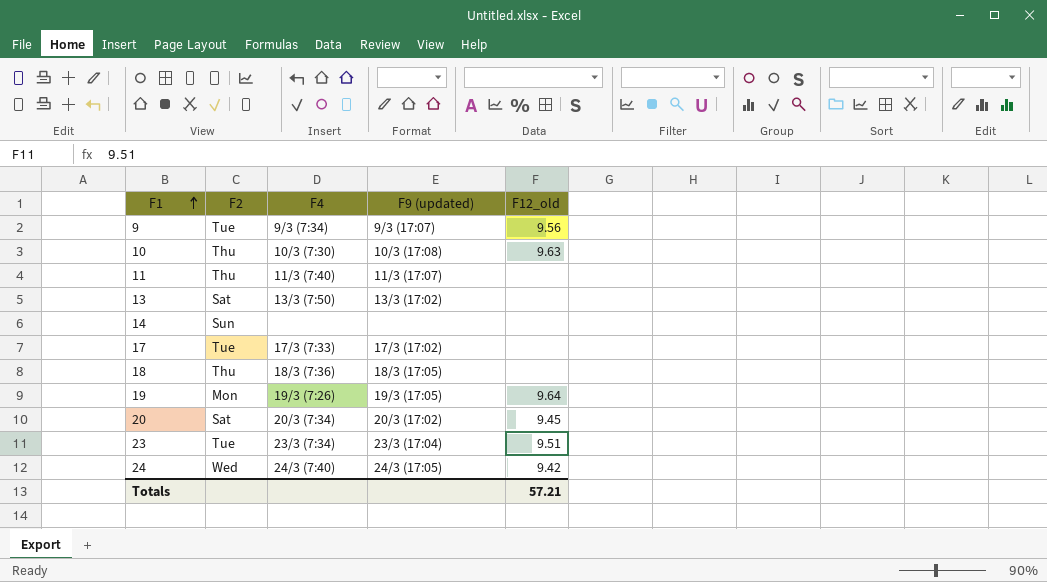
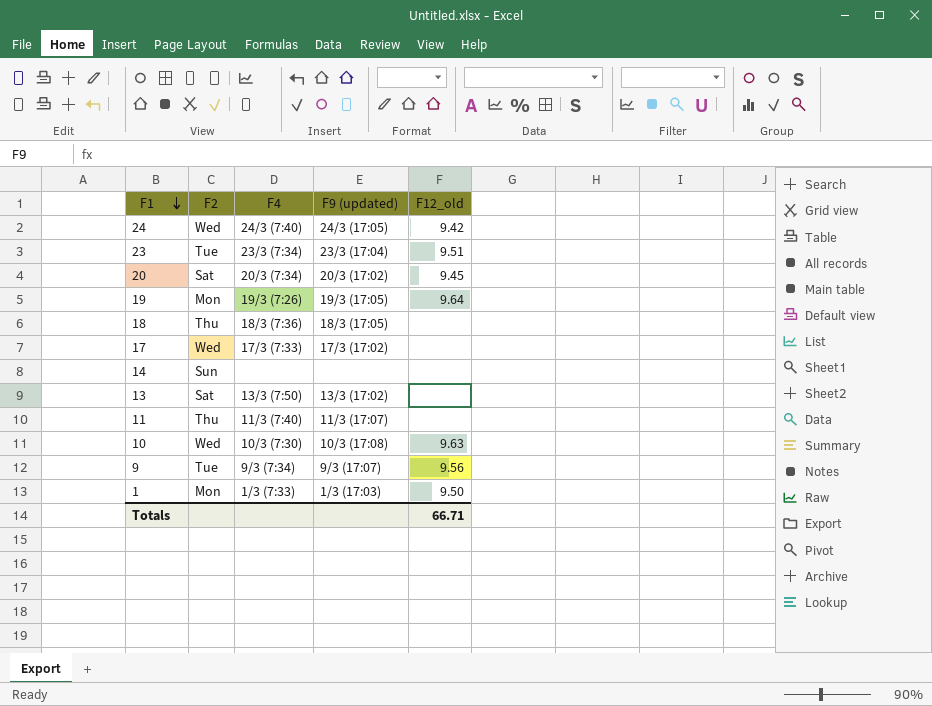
row order: F1 ascending -> F1 descending
17 | F2: Tue -> Wed
10 | F2: Thu -> Wed
row 1: none -> Mon | 1/3 (7:33) | 1/3 (17:03) | 9.50
Totals | F12_old: 57.21 -> 66.71

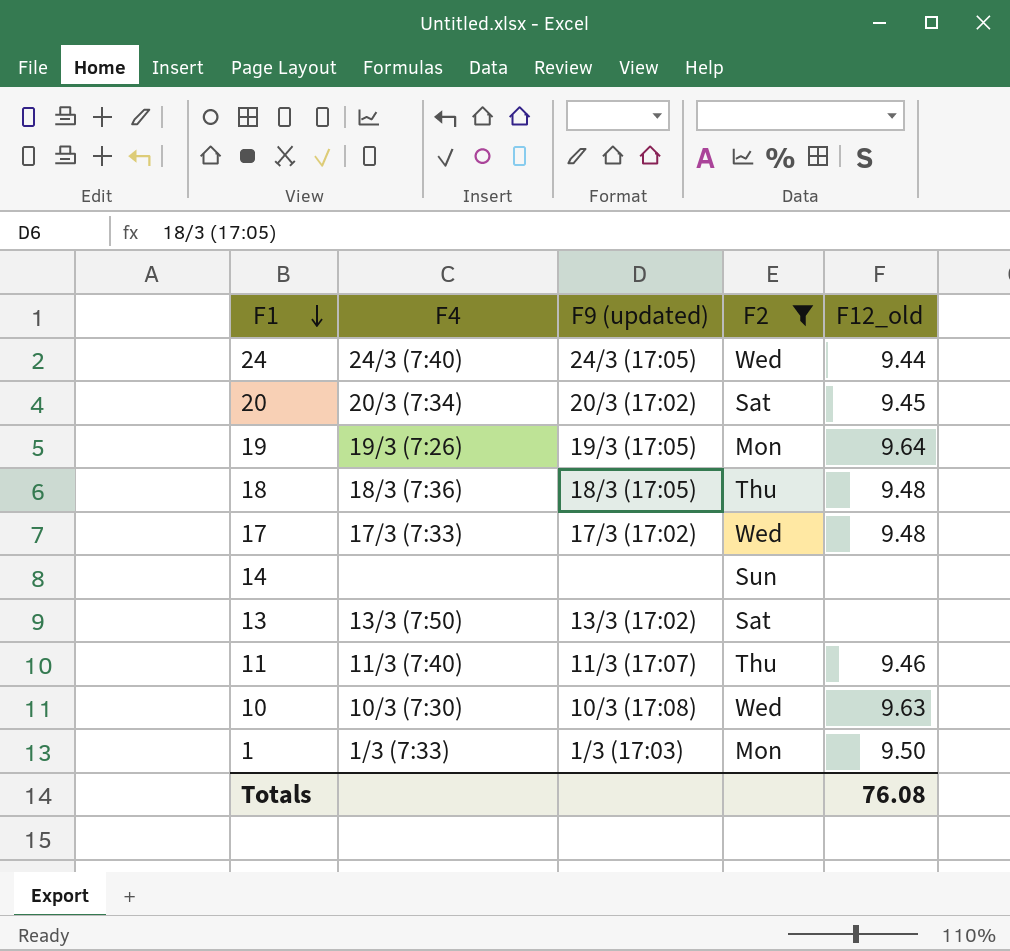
filter: none -> F2 != Tue
column F2 | position: 2 -> 4
24 | F12_old: 9.42 -> 9.44
18 | F12_old: none -> 9.48
17 | F12_old: none -> 9.48
11 | F12_old: none -> 9.46
Totals | F12_old: 66.71 -> 76.08

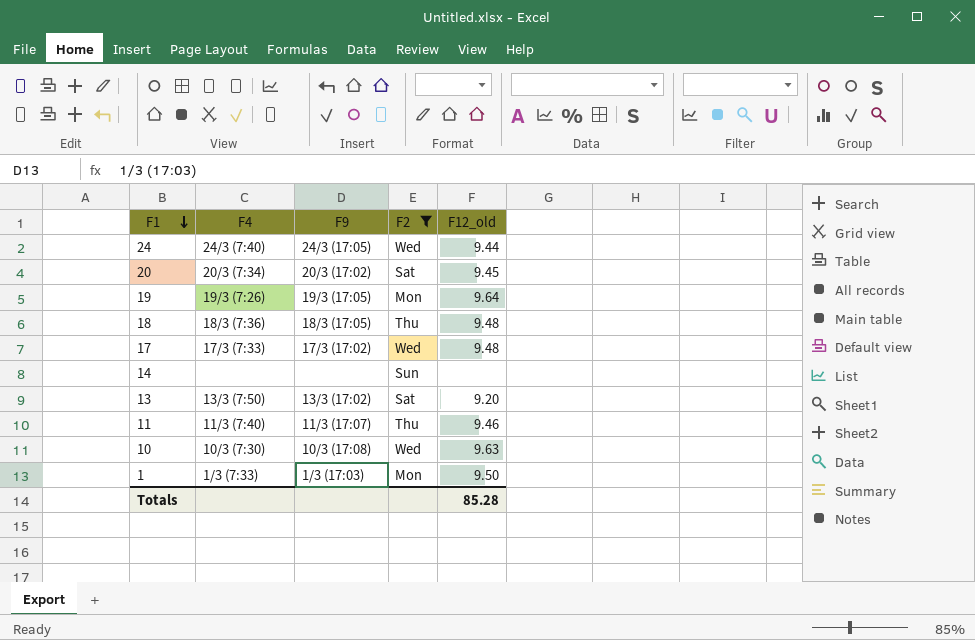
column name: F9 (updated) -> F9
13 | F12_old: none -> 9.20
Totals | F12_old: 76.08 -> 85.28

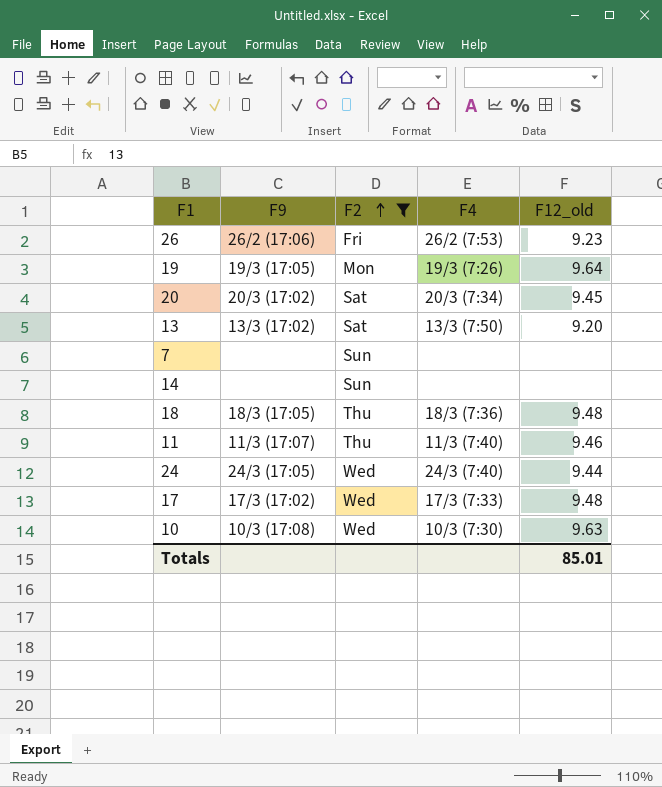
row order: F1 descending -> F2 ascending
column F4 | position: 2 -> 4
row 1: 1/3 (7:33) | 1/3 (17:03) | Mon | 9.50 -> none
row 26: none -> 26/2 (17:06) | Fri | 26/2 (7:53) | 9.23
row 7: none -> none | Sun | none | none
Totals | F12_old: 85.28 -> 85.01

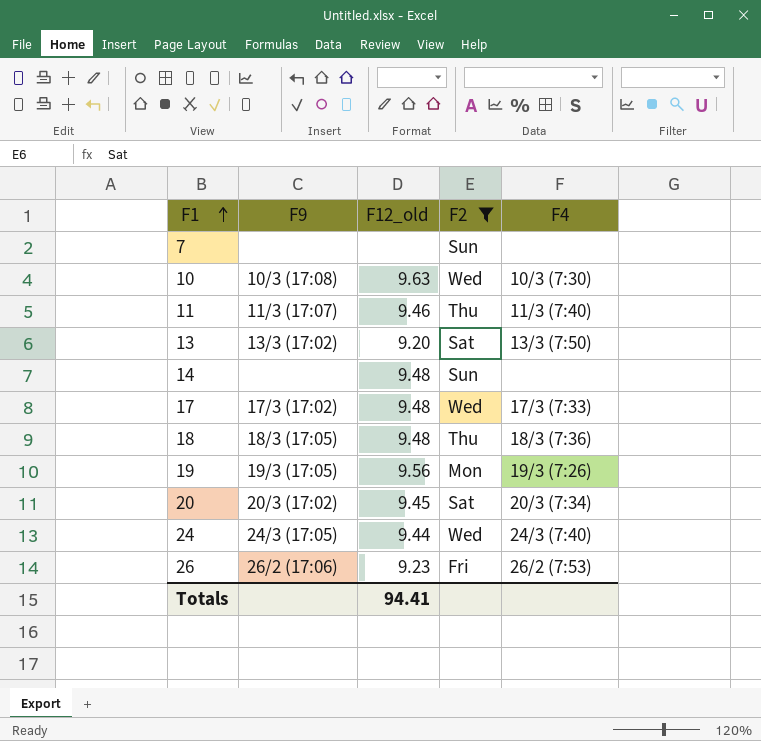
row order: F2 ascending -> F1 ascending
column F12_old | position: 5 -> 3
14 | F12_old: none -> 9.48
19 | F12_old: 9.64 -> 9.56
Totals | F12_old: 85.01 -> 94.41

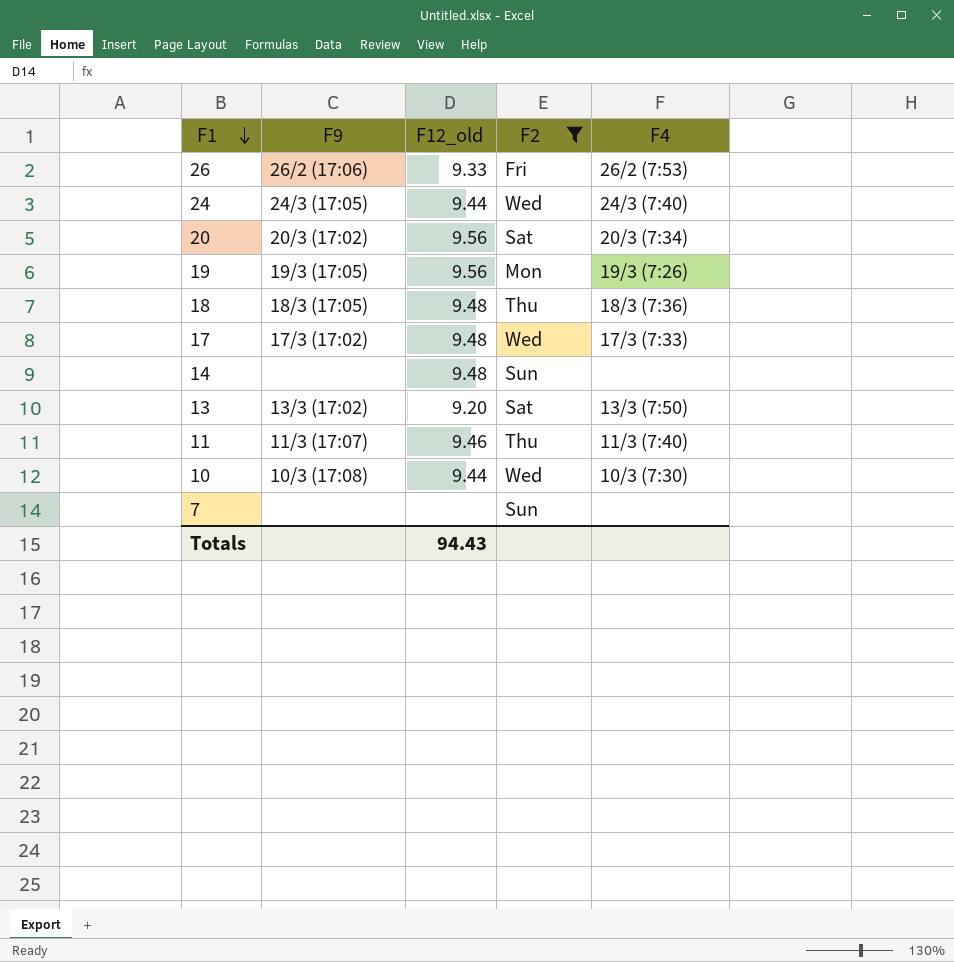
row order: F1 ascending -> F1 descending
26 | F12_old: 9.23 -> 9.33
20 | F12_old: 9.45 -> 9.56
10 | F12_old: 9.63 -> 9.44
Totals | F12_old: 94.41 -> 94.43

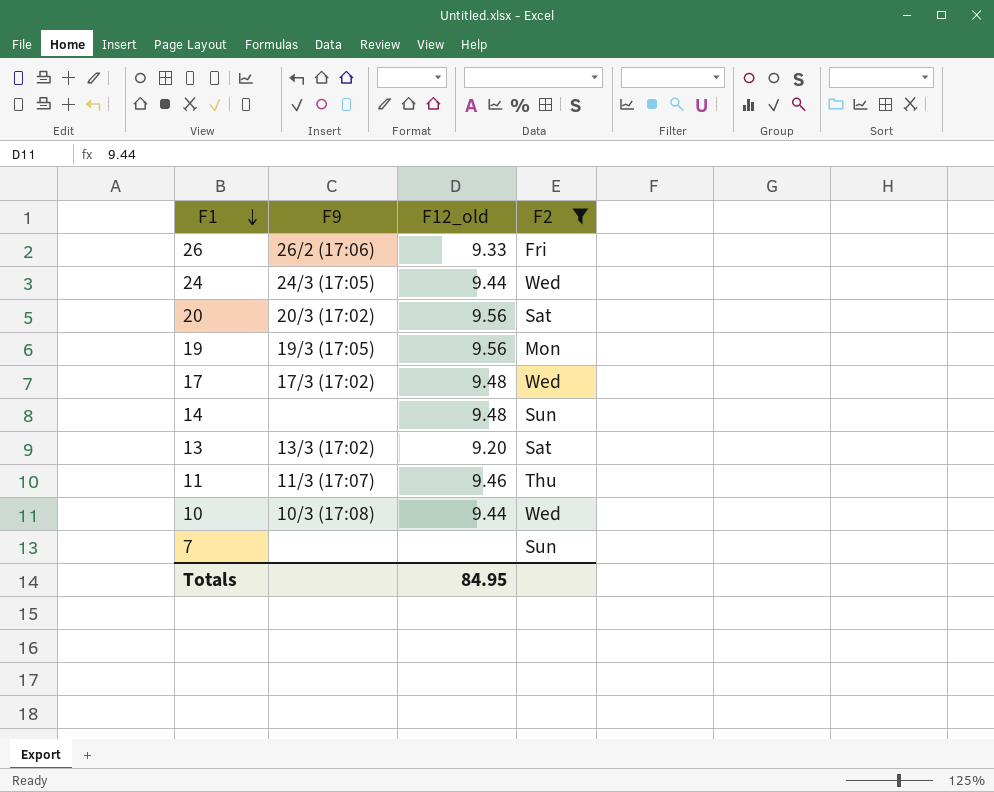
column F4 | position: 5 -> none
row 18: 18/3 (17:05) | 9.48 | Thu | 18/3 (7:36) -> none
Totals | F12_old: 94.43 -> 84.95

